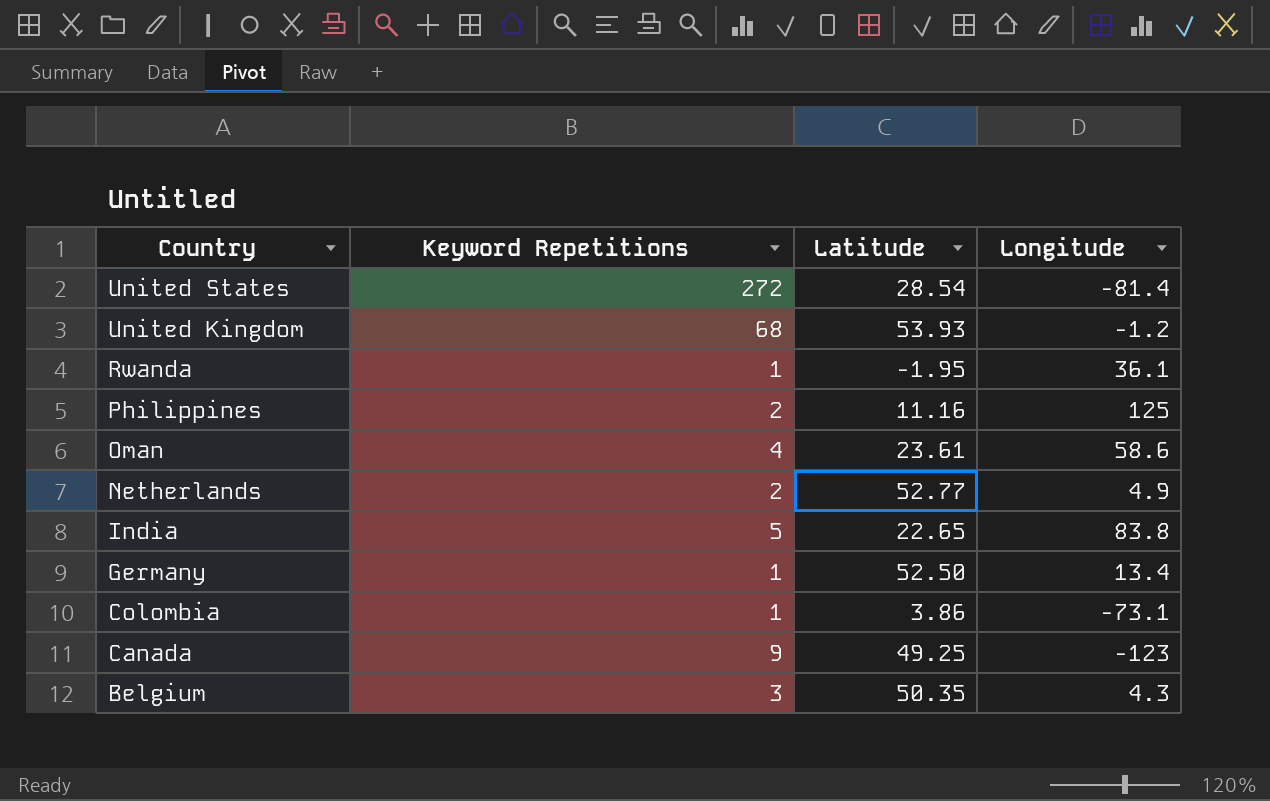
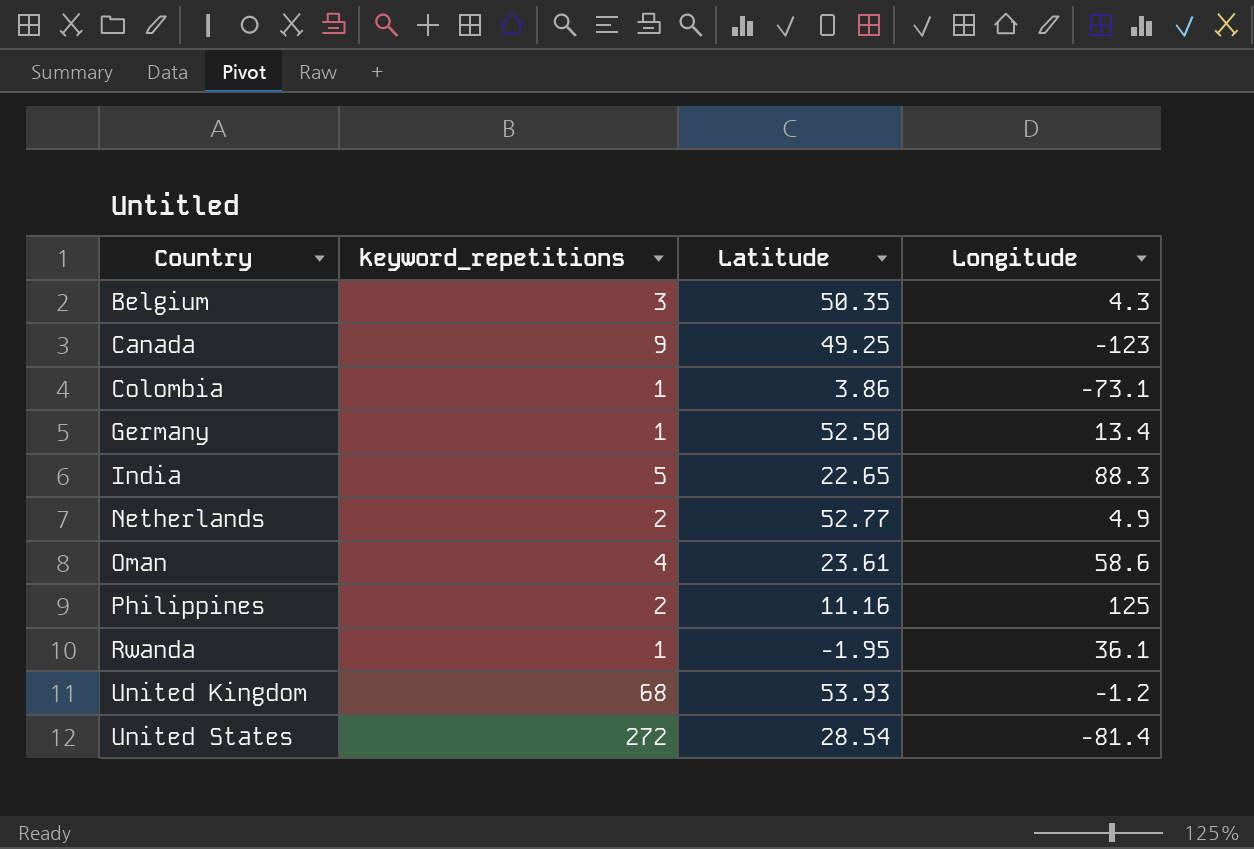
row order: Country descending -> Country ascending
column name: Keyword Repetitions -> keyword_repetitions
India | Longitude: 83.8 -> 88.3

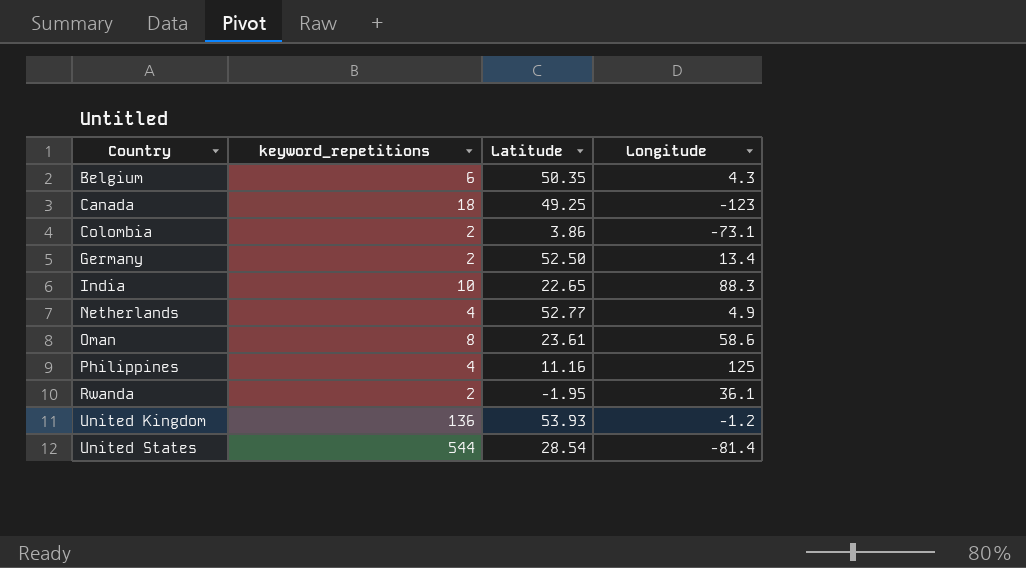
Belgium | keyword_repetitions: 3 -> 6
Canada | keyword_repetitions: 9 -> 18
Colombia | keyword_repetitions: 1 -> 2
Germany | keyword_repetitions: 1 -> 2
India | keyword_repetitions: 5 -> 10
Netherlands | keyword_repetitions: 2 -> 4
Oman | keyword_repetitions: 4 -> 8
Philippines | keyword_repetitions: 2 -> 4
Rwanda | keyword_repetitions: 1 -> 2
United Kingdom | keyword_repetitions: 68 -> 136
United States | keyword_repetitions: 272 -> 544

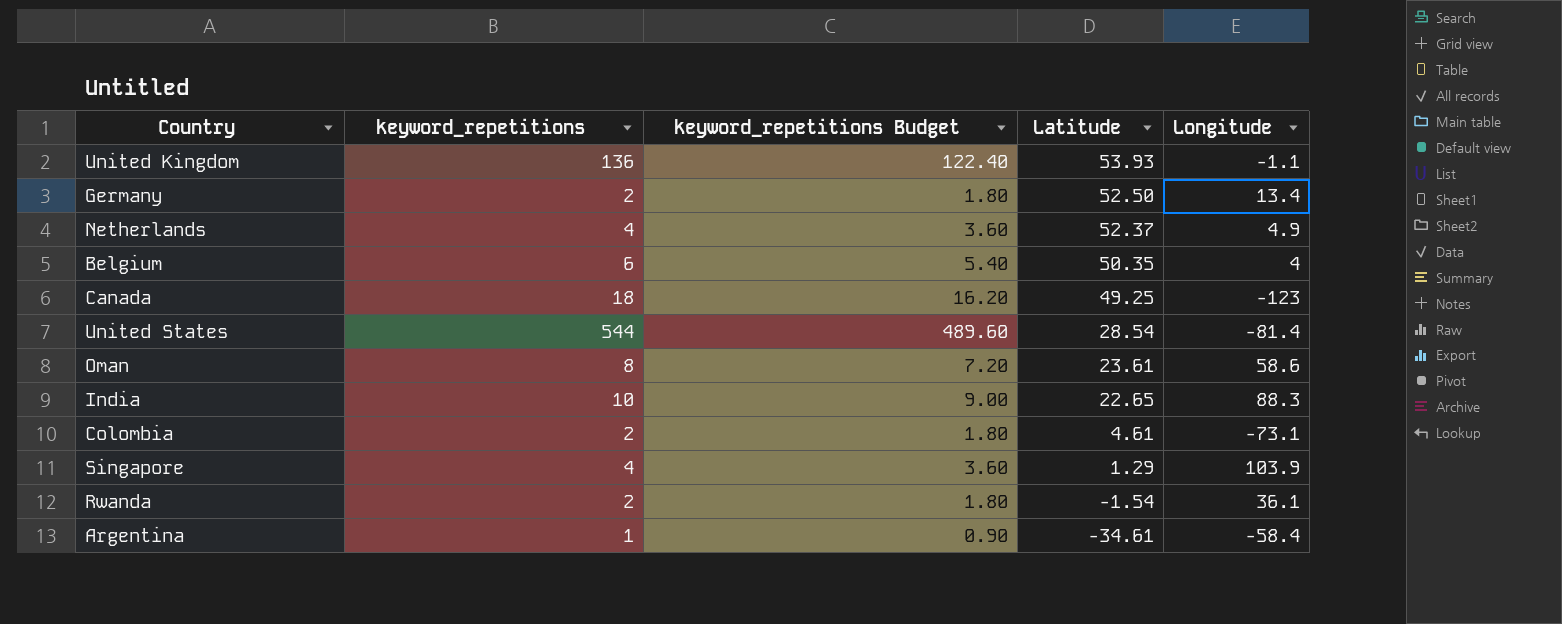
row order: Country ascending -> Latitude descending
column keyword_repetitions Budget | formula: none -> [keyword_repetitions] * 0.9
row Philippines: 4 | 11.16 | 125 -> none
United Kingdom | Longitude: -1.2 -> -1.1
Netherlands | Latitude: 52.77 -> 52.37
Belgium | Longitude: 4.3 -> 4
Colombia | Latitude: 3.86 -> 4.61
row Singapore: none -> 4 | 3.60 | 1.29 | 103.9
Rwanda | Latitude: -1.95 -> -1.54
row Argentina: none -> 1 | 0.90 | -34.61 | -58.4

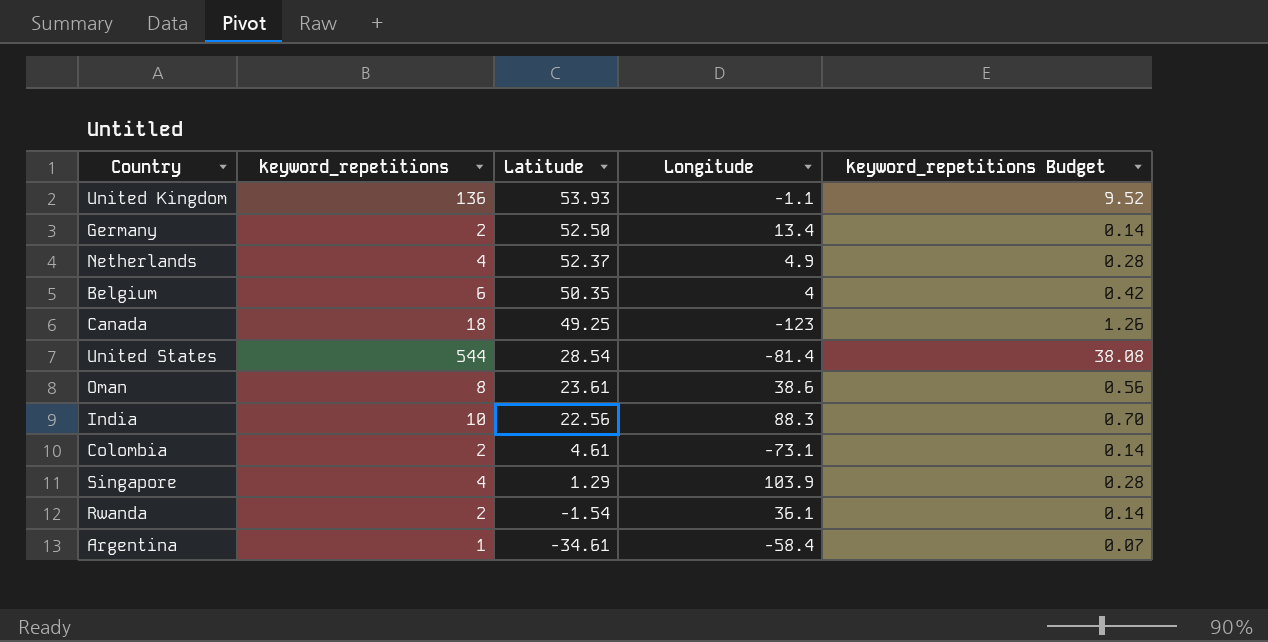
column keyword_repetitions Budget | formula: [keyword_repetitions] * 0.9 -> [keyword_repetitions] * 0.07
column keyword_repetitions Budget | position: 3 -> 5
Oman | Longitude: 58.6 -> 38.6
India | Latitude: 22.65 -> 22.56

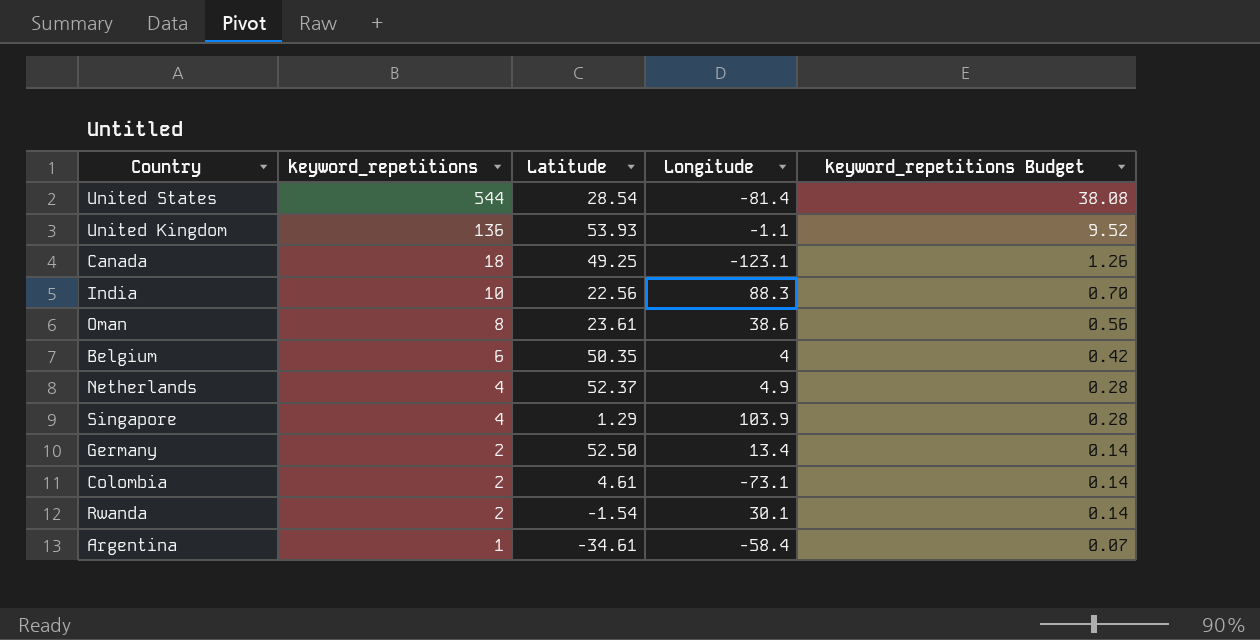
row order: Latitude descending -> keyword_repetitions descending
Canada | Longitude: -123 -> -123.1
Rwanda | Longitude: 36.1 -> 30.1

